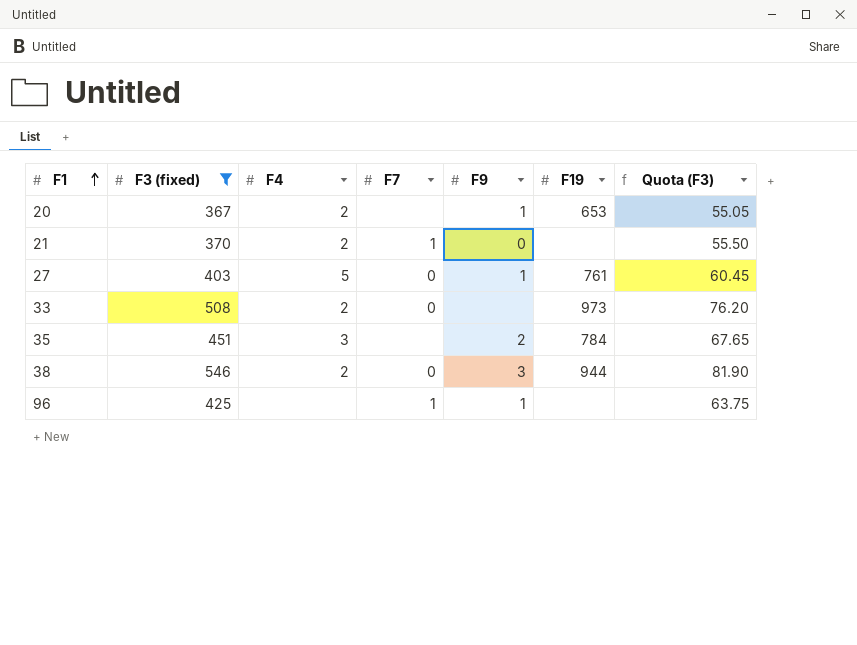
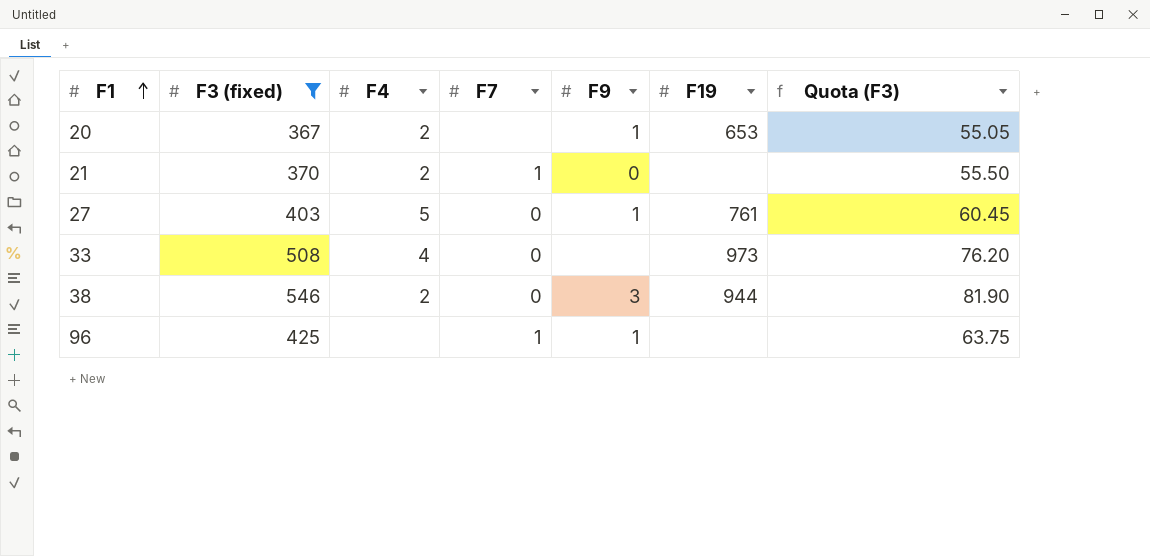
row 35: 451 | 3 | none | 2 | 784 | 67.65 -> none
33 | F4: 2 -> 4

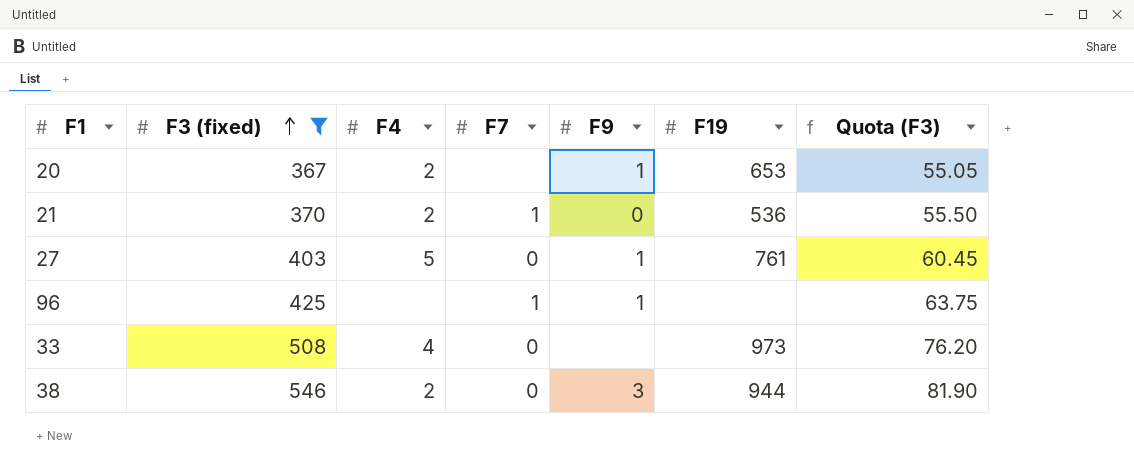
row order: F1 ascending -> F3 (fixed) ascending
21 | F19: none -> 536

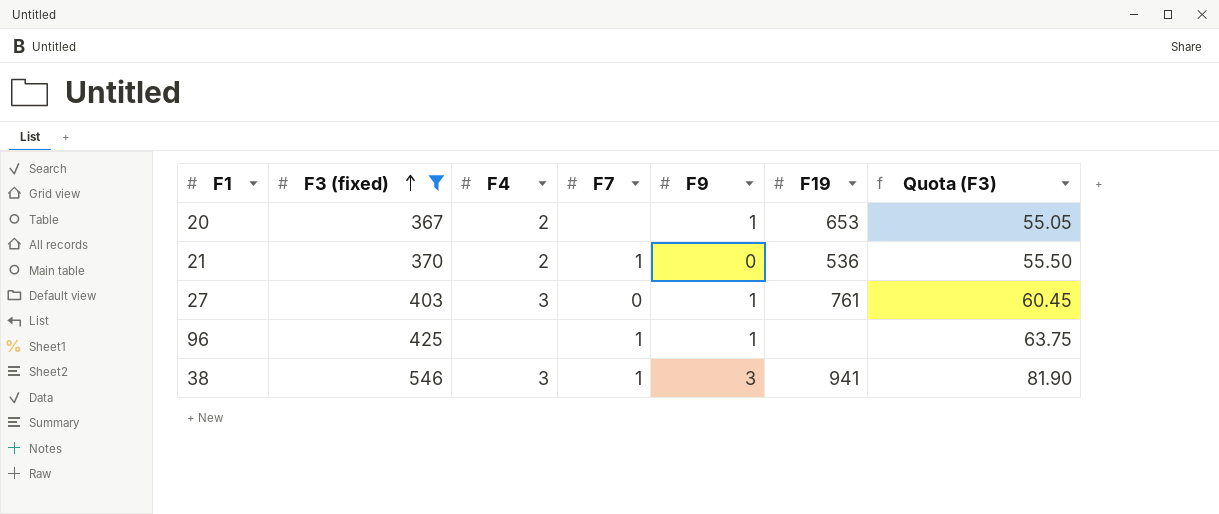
row 33: 508 | 4 | 0 | none | 973 | 76.20 -> none
27 | F4: 5 -> 3
38 | F4: 2 -> 3
38 | F7: 0 -> 1
38 | F19: 944 -> 941

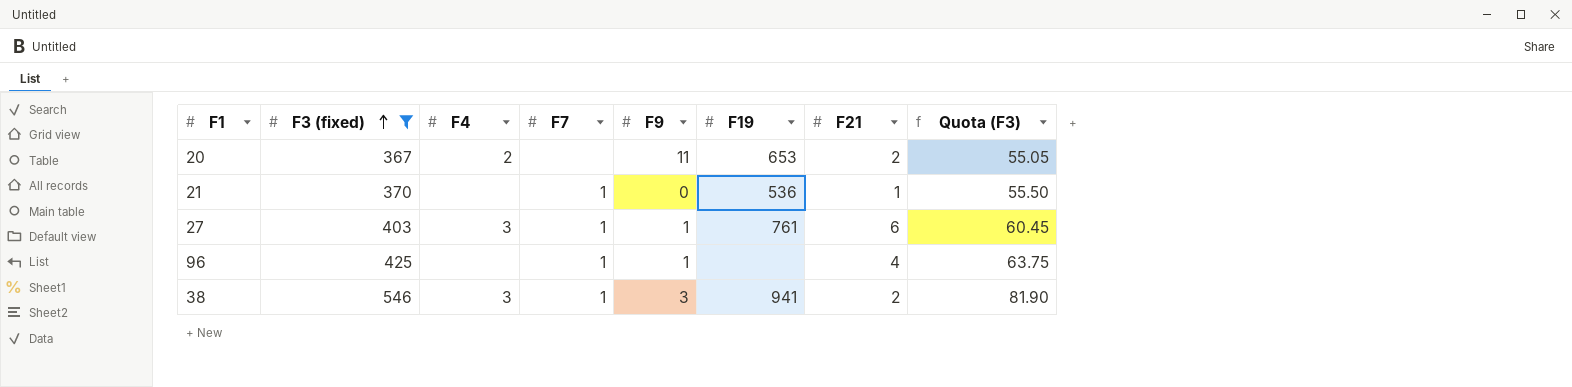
column F21 | position: none -> 7
20 | F9: 1 -> 11
21 | F4: 2 -> none
27 | F7: 0 -> 1

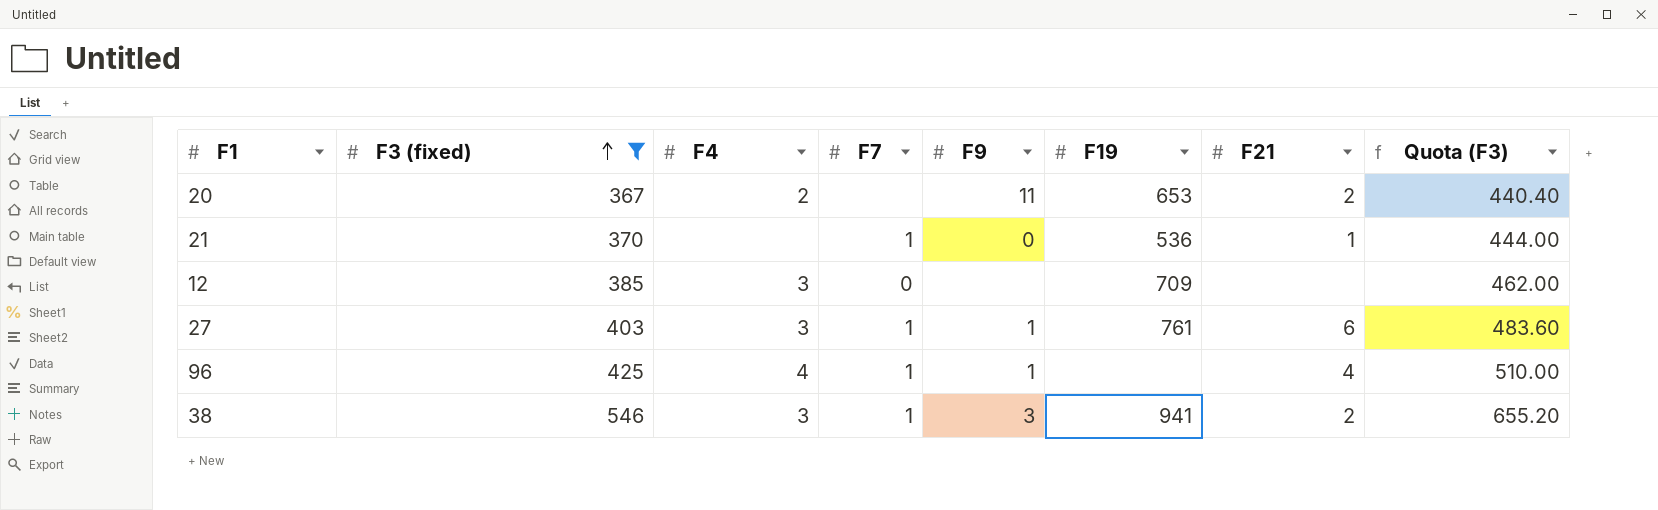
column Quota (F3) | formula: [F3 (fixed)] * 0.15 -> [F3 (fixed)] * 1.2
row 12: none -> 385 | 3 | 0 | none | 709 | none | 462.00
96 | F4: none -> 4

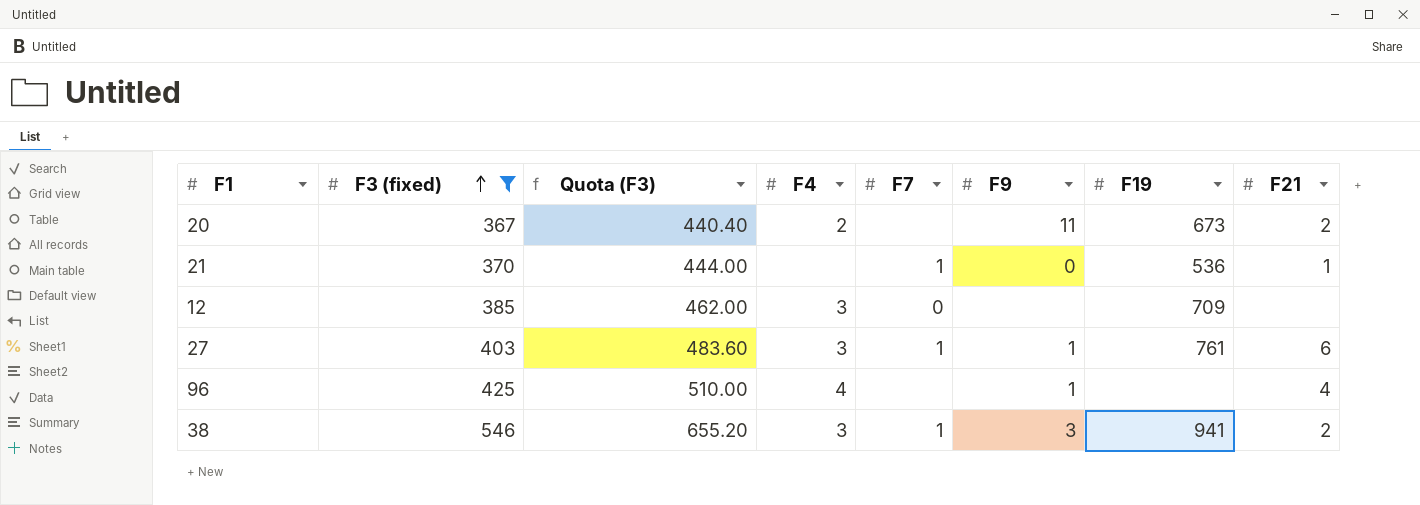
column Quota (F3) | position: 8 -> 3
20 | F19: 653 -> 673
96 | F7: 1 -> none

